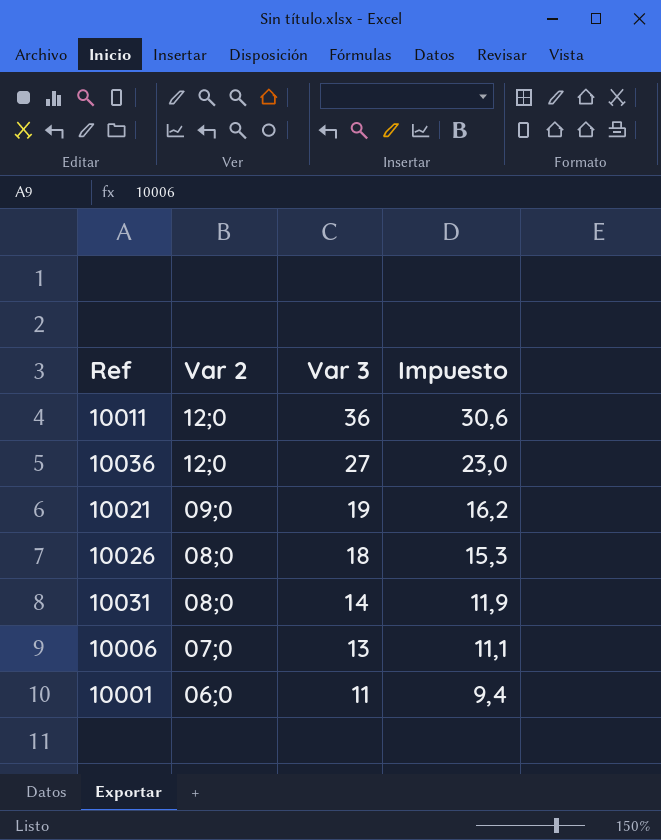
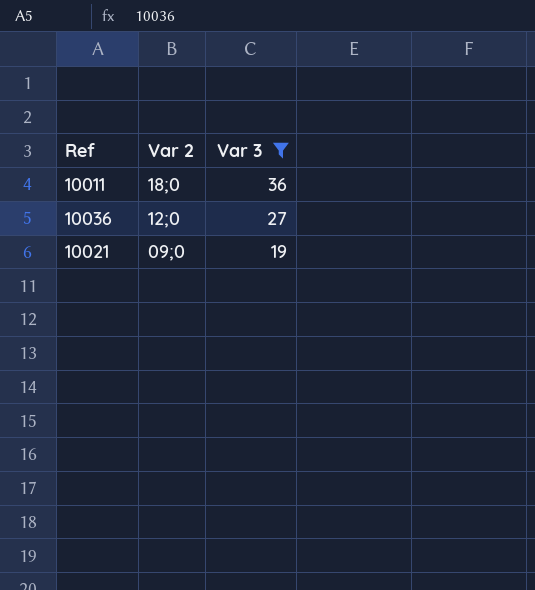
filter: none -> Var 3 >= 19
column Impuesto | formula: [Var 3] * 0,85 -> none
10011 | Var 2: 12;0 -> 18;0

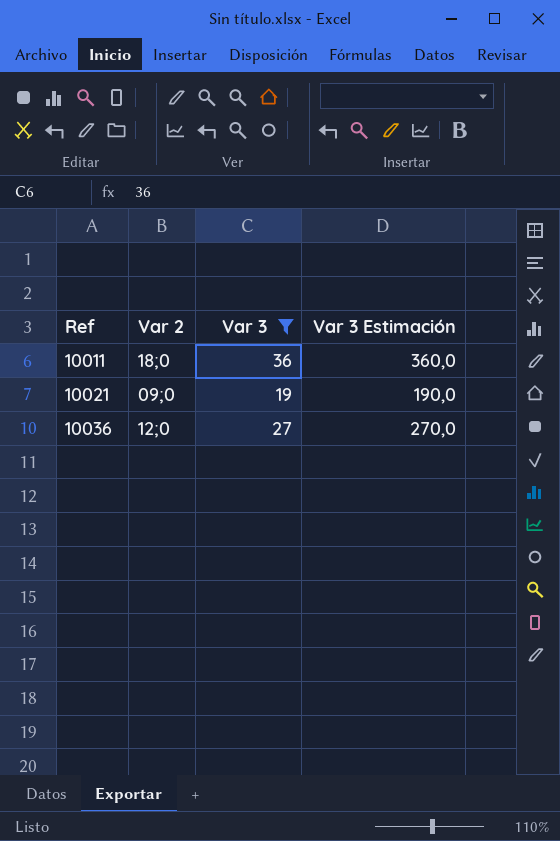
row order: Var 2 descending -> Ref ascending
column Var 3 Estimación | formula: none -> [Var 3] * 10

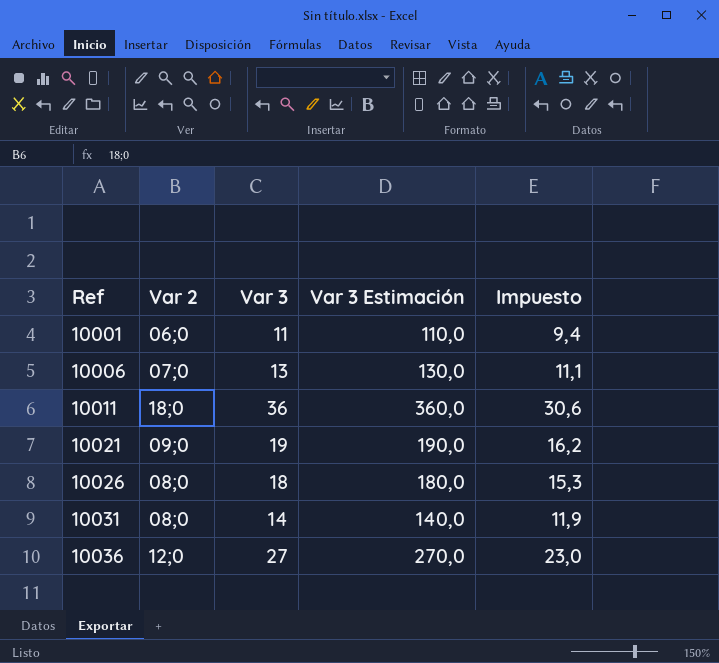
filter: Var 3 >= 19 -> none
column Impuesto | formula: none -> [Var 3] * 0,85

